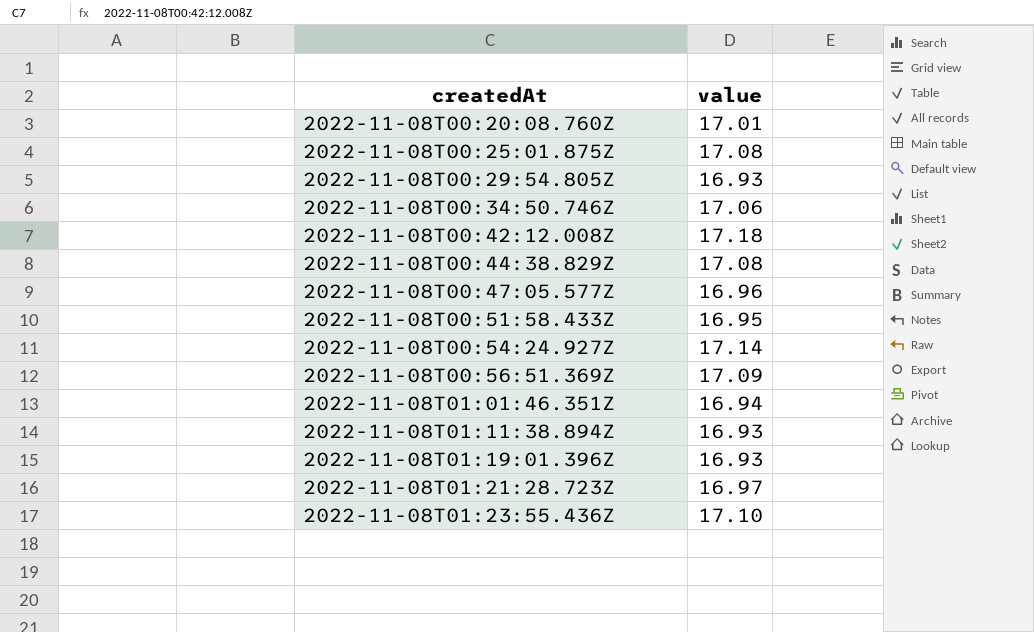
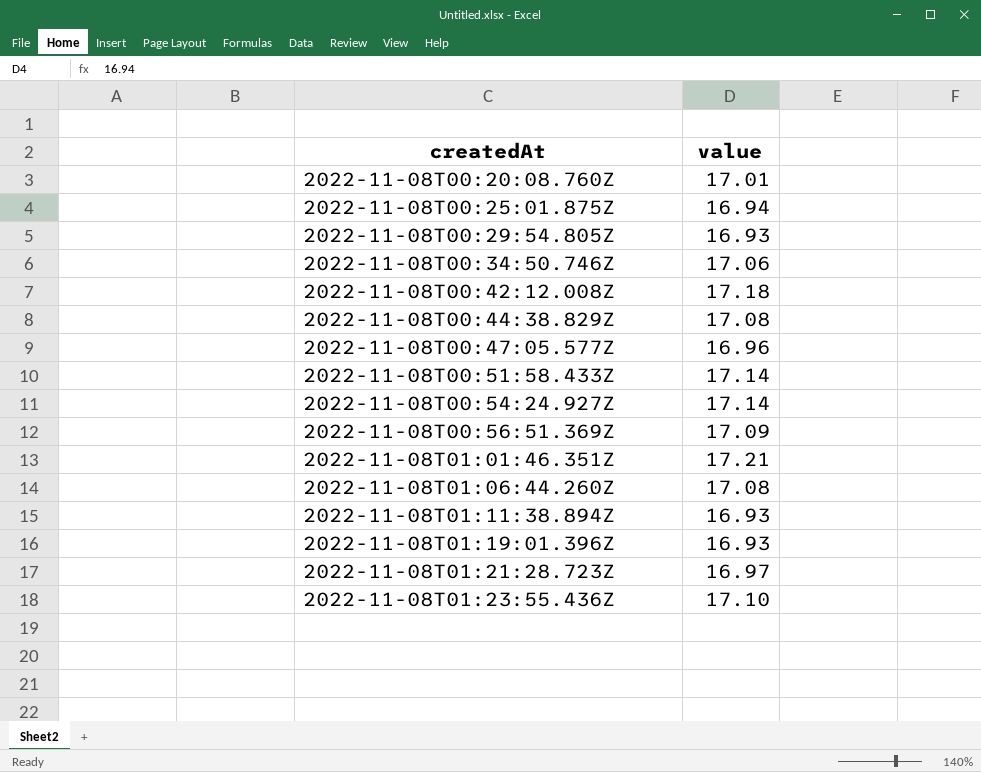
2022-11-08T00:25:01.875Z | value: 17.08 -> 16.94
2022-11-08T00:51:58.433Z | value: 16.95 -> 17.14
2022-11-08T01:01:46.351Z | value: 16.94 -> 17.21
row 2022-11-08T01:06:44.260Z: none -> 17.08

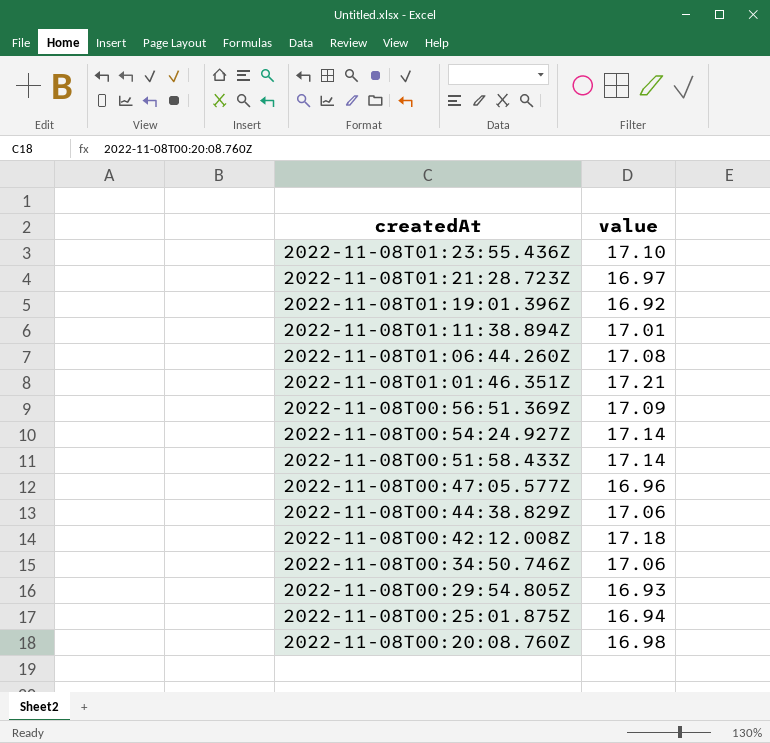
row order: createdAt ascending -> createdAt descending
2022-11-08T01:19:01.396Z | value: 16.93 -> 16.92
2022-11-08T01:11:38.894Z | value: 16.93 -> 17.01
2022-11-08T00:44:38.829Z | value: 17.08 -> 17.06
2022-11-08T00:20:08.760Z | value: 17.01 -> 16.98

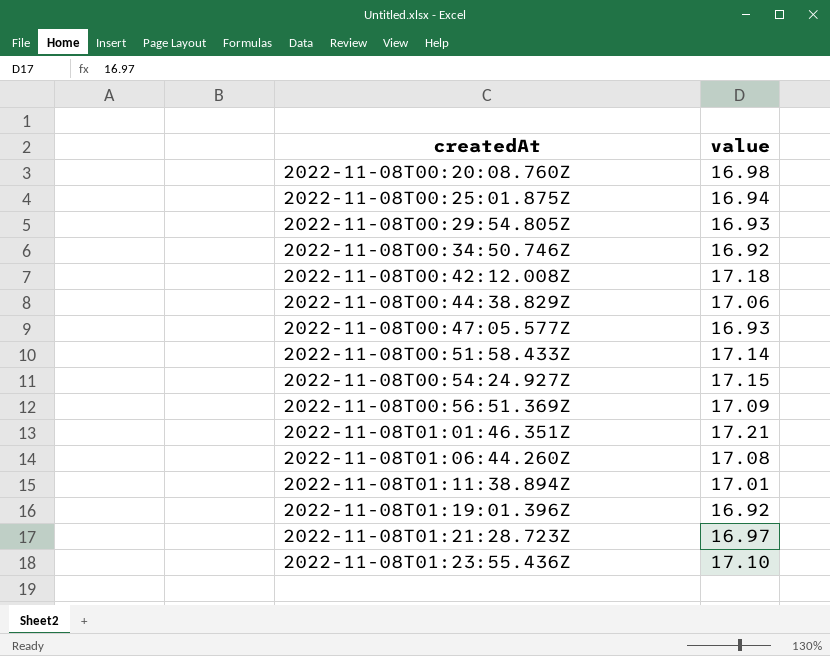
row order: createdAt descending -> createdAt ascending
2022-11-08T00:34:50.746Z | value: 17.06 -> 16.92
2022-11-08T00:47:05.577Z | value: 16.96 -> 16.93
2022-11-08T00:54:24.927Z | value: 17.14 -> 17.15

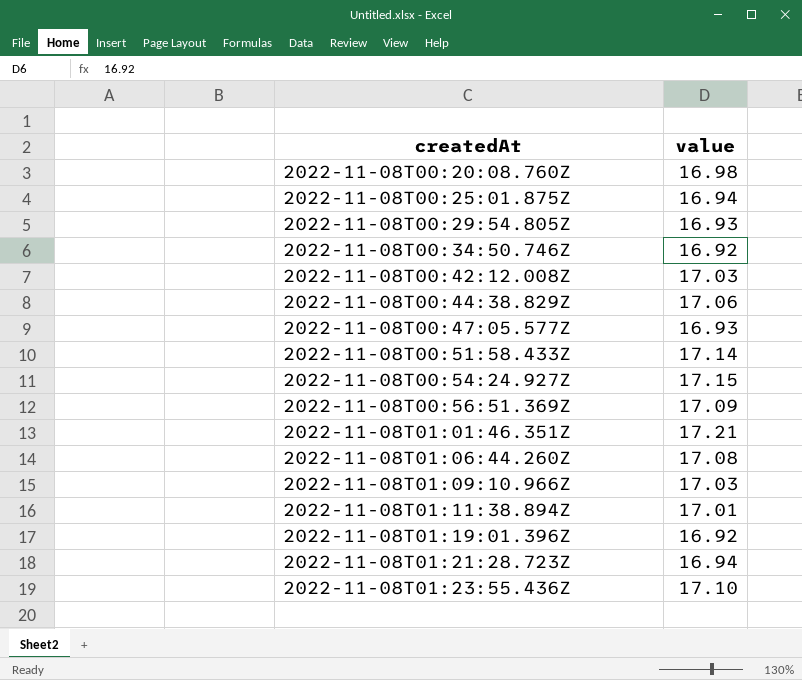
2022-11-08T00:42:12.008Z | value: 17.18 -> 17.03
row 2022-11-08T01:09:10.966Z: none -> 17.03
2022-11-08T01:21:28.723Z | value: 16.97 -> 16.94

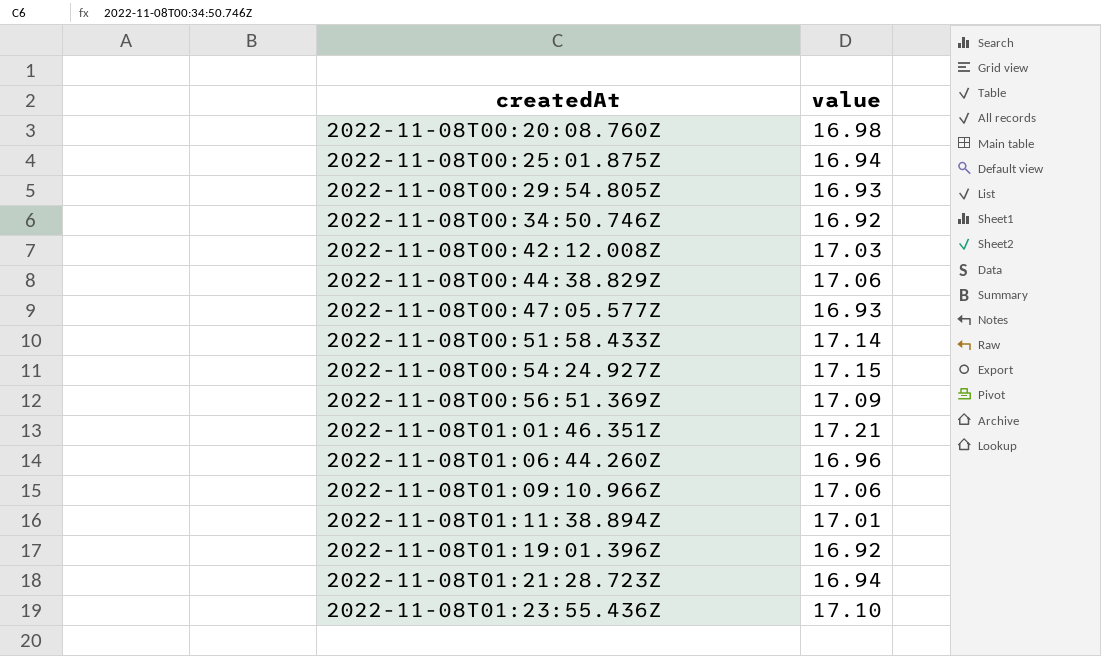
2022-11-08T01:06:44.260Z | value: 17.08 -> 16.96
2022-11-08T01:09:10.966Z | value: 17.03 -> 17.06

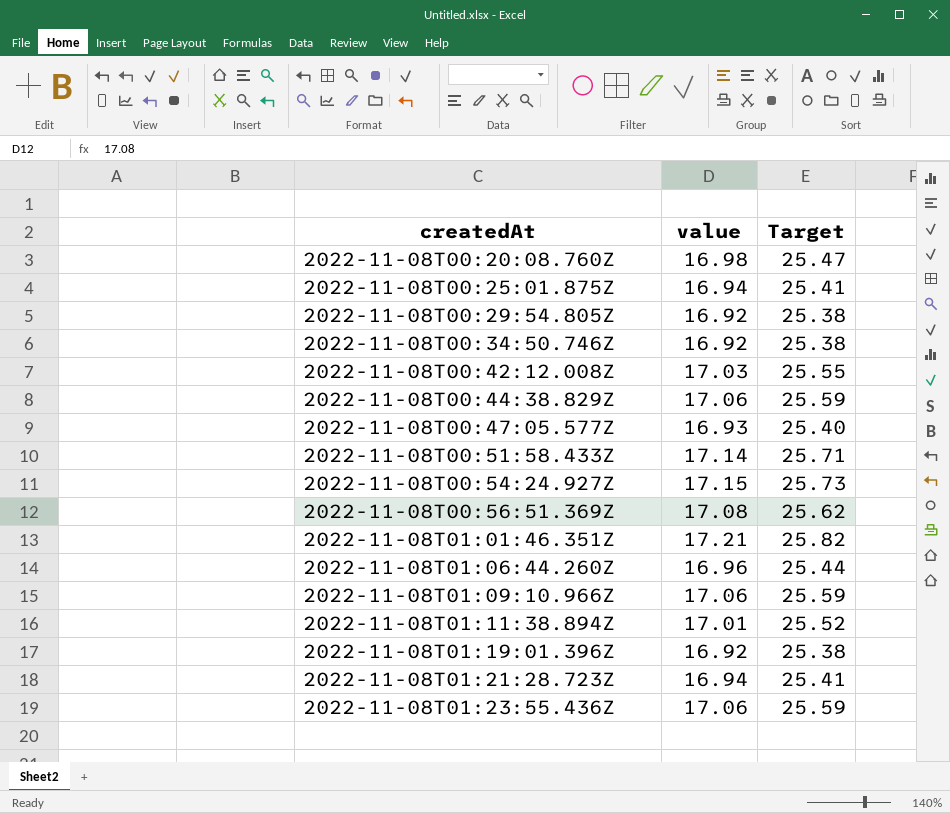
column Target | formula: none -> [value] * 1.5
2022-11-08T00:29:54.805Z | value: 16.93 -> 16.92
2022-11-08T00:56:51.369Z | value: 17.09 -> 17.08
2022-11-08T01:23:55.436Z | value: 17.10 -> 17.06

